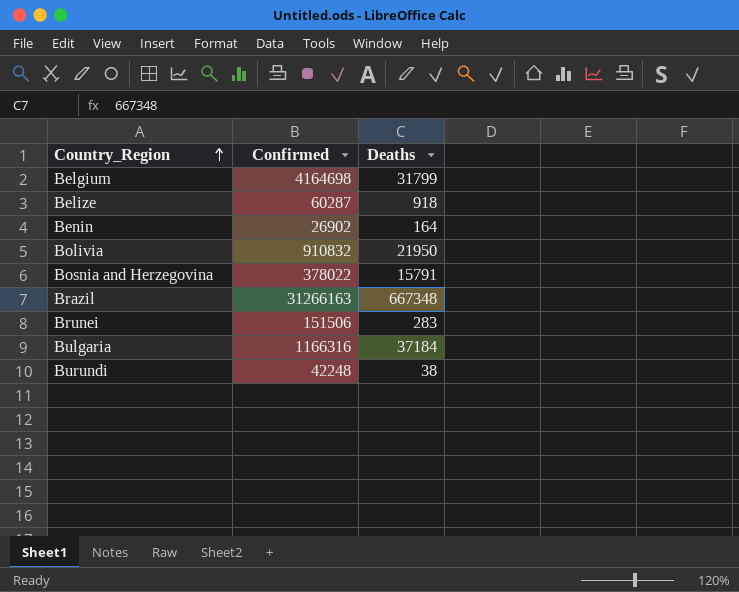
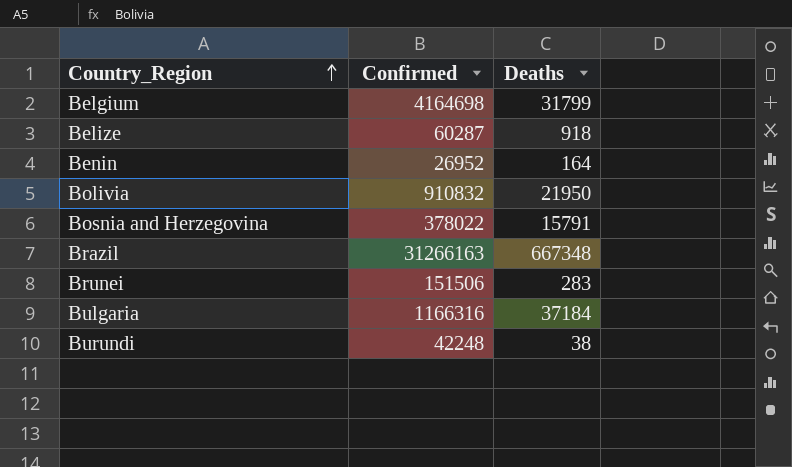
Benin | Confirmed: 26902 -> 26952

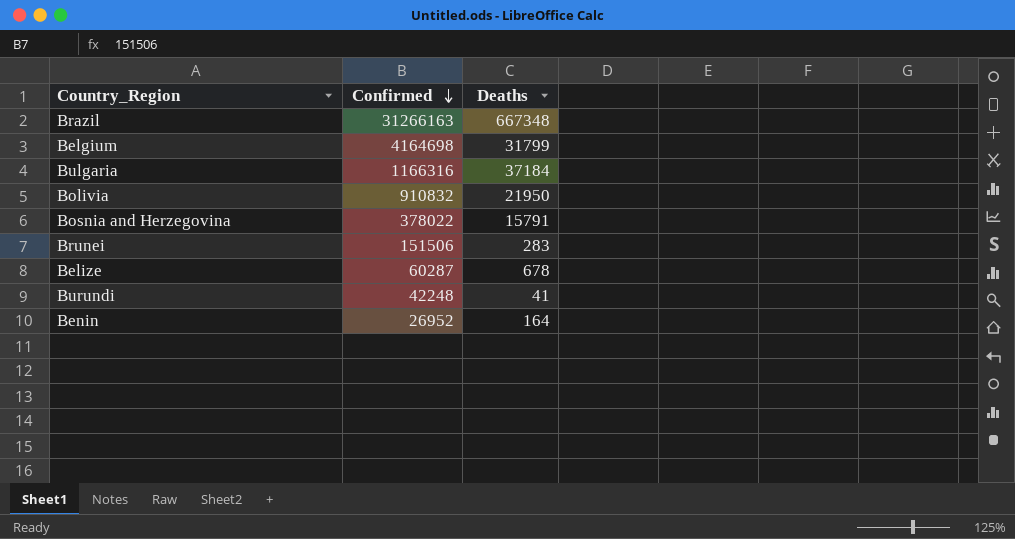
row order: Country_Region ascending -> Confirmed descending
Belize | Deaths: 918 -> 678
Burundi | Deaths: 38 -> 41

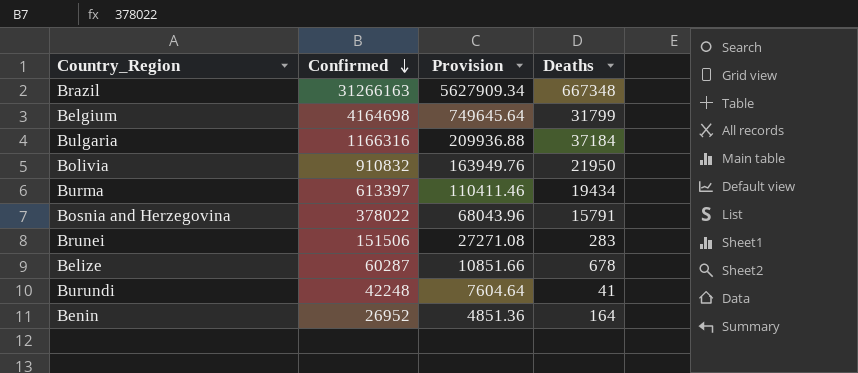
column Provision | formula: none -> [Confirmed] * 0.18
row Burma: none -> 613397 | 110411.46 | 19434

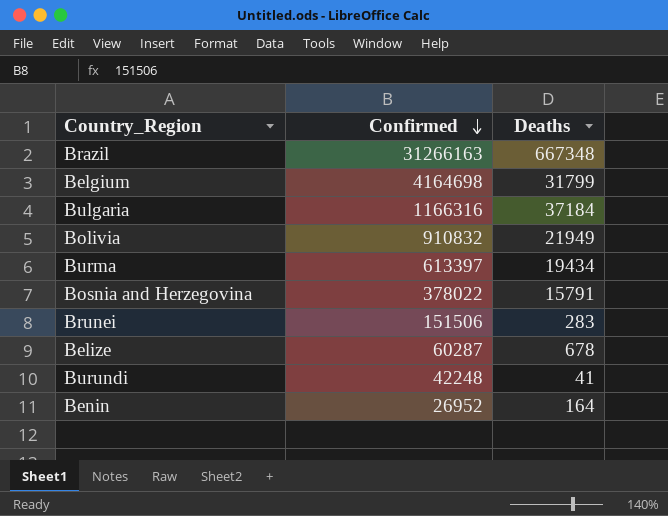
column Provision | formula: [Confirmed] * 0.18 -> none
Bolivia | Deaths: 21950 -> 21949

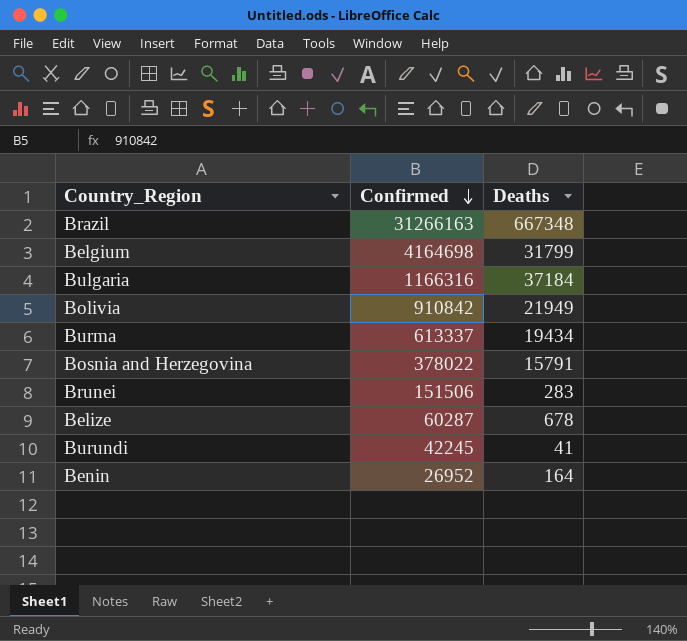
Bolivia | Confirmed: 910832 -> 910842
Burma | Confirmed: 613397 -> 613337
Burundi | Confirmed: 42248 -> 42245

